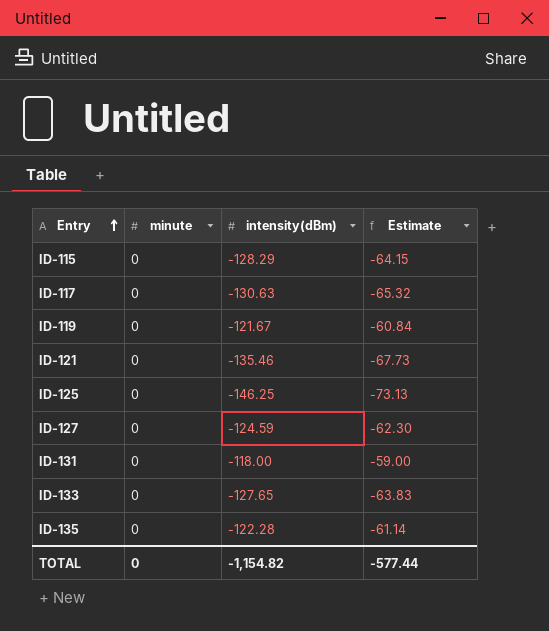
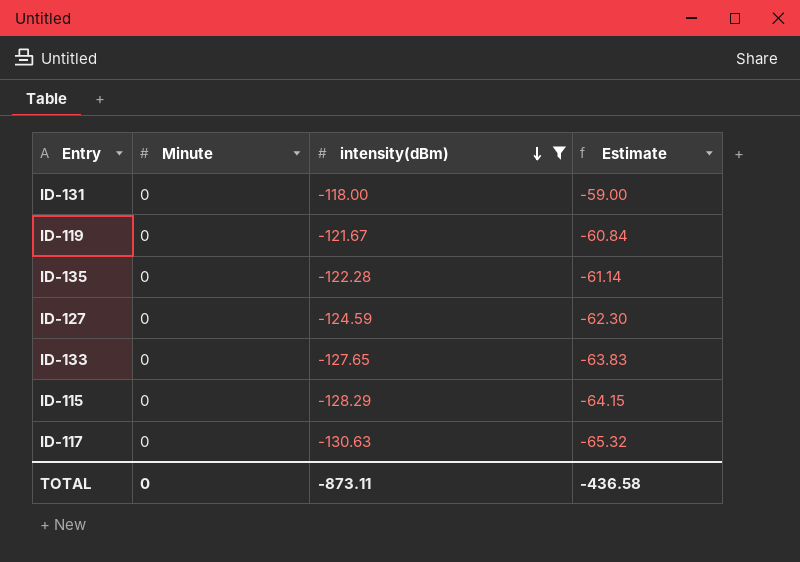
filter: none -> intensity(dBm) >= -130.63
row order: Entry ascending -> intensity(dBm) descending
column name: minute -> Minute
TOTAL | intensity(dBm): -1,154.82 -> -873.11
TOTAL | Estimate: -577.44 -> -436.58

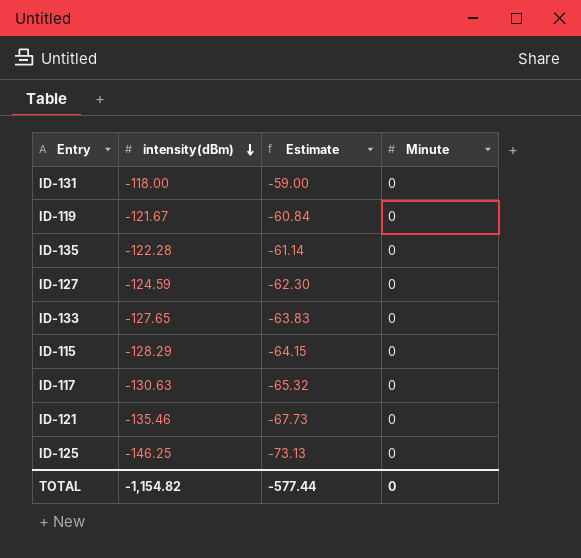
filter: intensity(dBm) >= -130.63 -> none
column Minute | position: 2 -> 4
TOTAL | intensity(dBm): -873.11 -> -1,154.82
TOTAL | Estimate: -436.58 -> -577.44

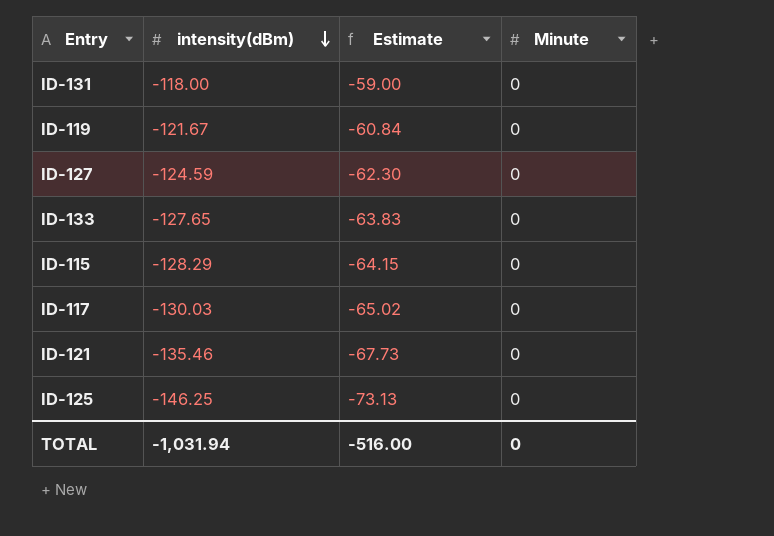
row ID-135: -122.28 | -61.14 | 0 -> none
ID-117 | intensity(dBm): -130.63 -> -130.03
ID-117 | Estimate: -65.32 -> -65.02
TOTAL | intensity(dBm): -1,154.82 -> -1,031.94
TOTAL | Estimate: -577.44 -> -516.00

